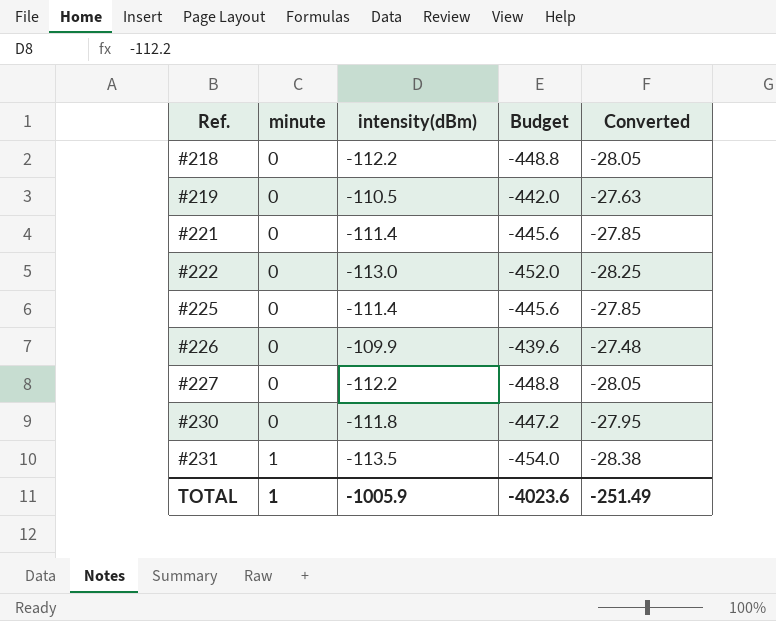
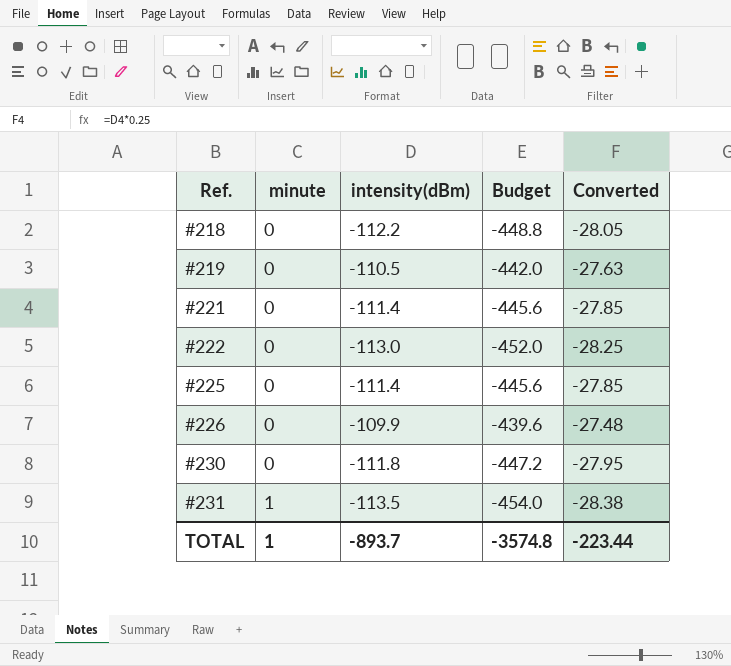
row #227: 0 | -112.2 | -448.8 | -28.05 -> none
TOTAL | intensity(dBm): -1005.9 -> -893.7
TOTAL | Budget: -4023.6 -> -3574.8
TOTAL | Converted: -251.49 -> -223.44

